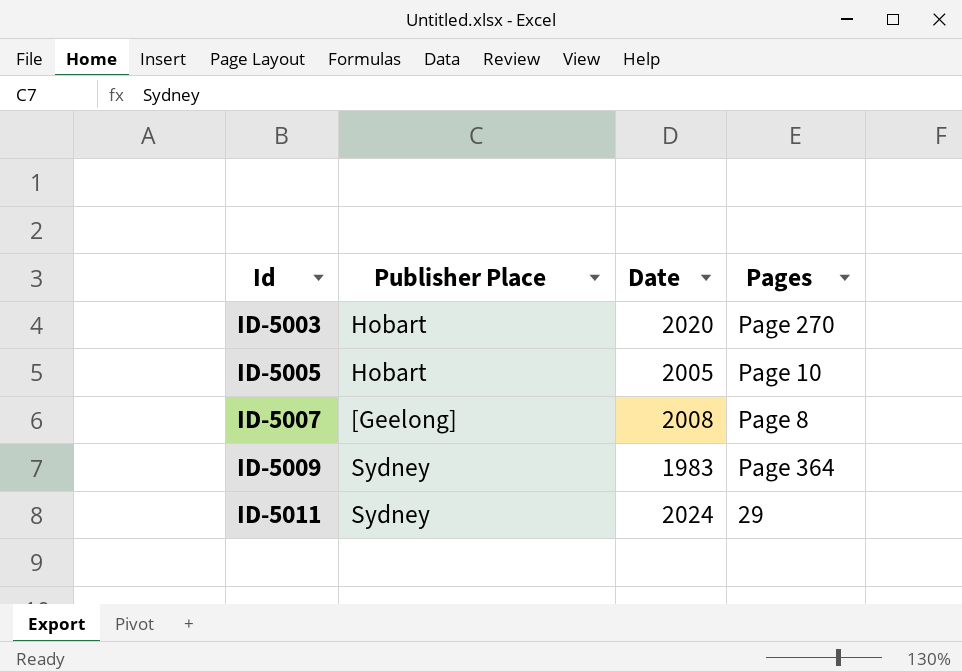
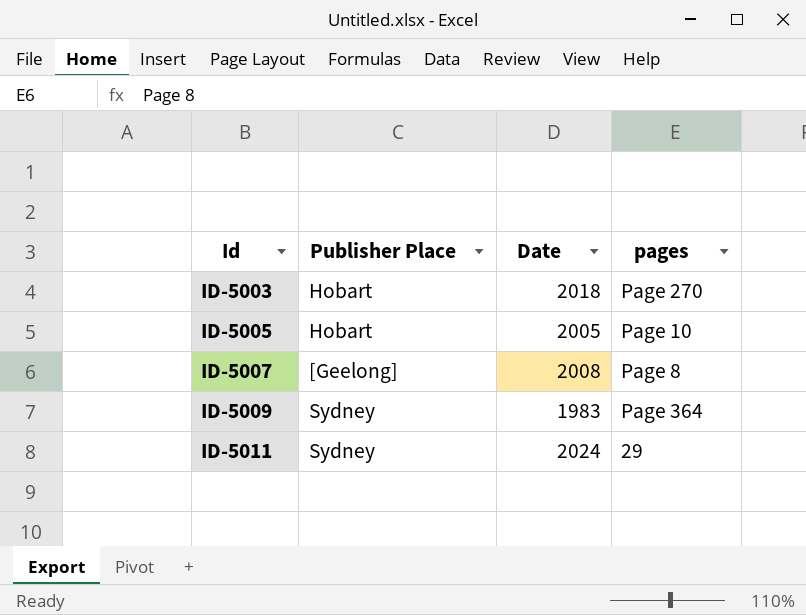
column name: Pages -> pages
ID-5003 | Date: 2020 -> 2018

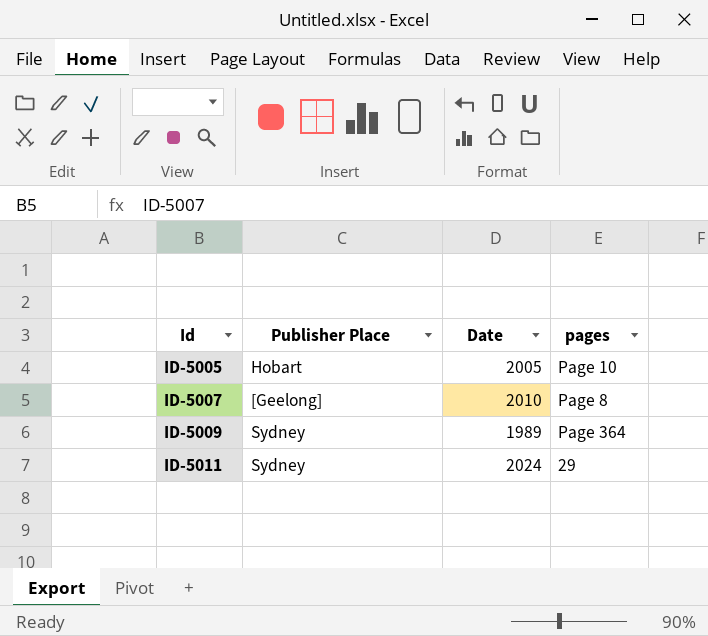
row ID-5003: Hobart | 2018 | Page 270 -> none
ID-5007 | Date: 2008 -> 2010
ID-5009 | Date: 1983 -> 1989

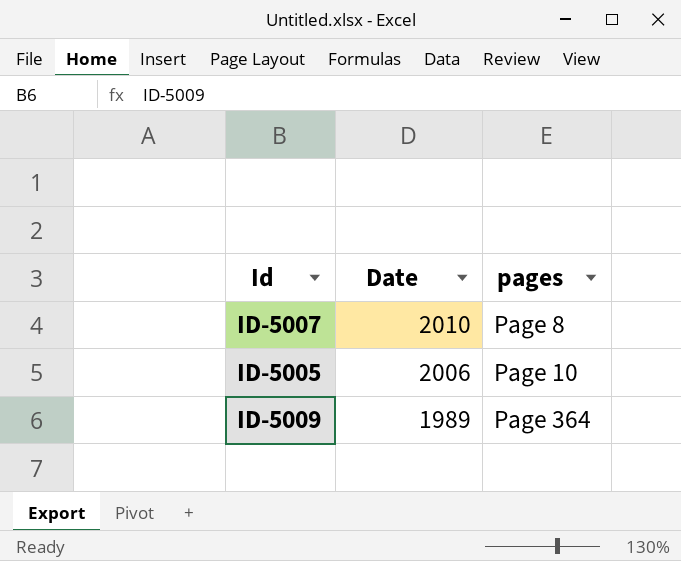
row order: Id ascending -> Date descending
column Publisher Place | position: 2 -> none
row ID-5011: Sydney | 2024 | 29 -> none
ID-5005 | Date: 2005 -> 2006

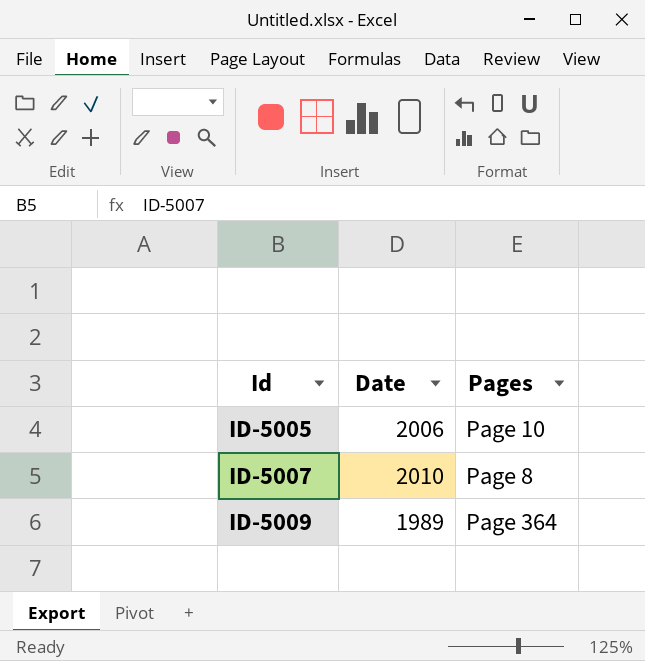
row order: Date descending -> Id ascending
column name: pages -> Pages

